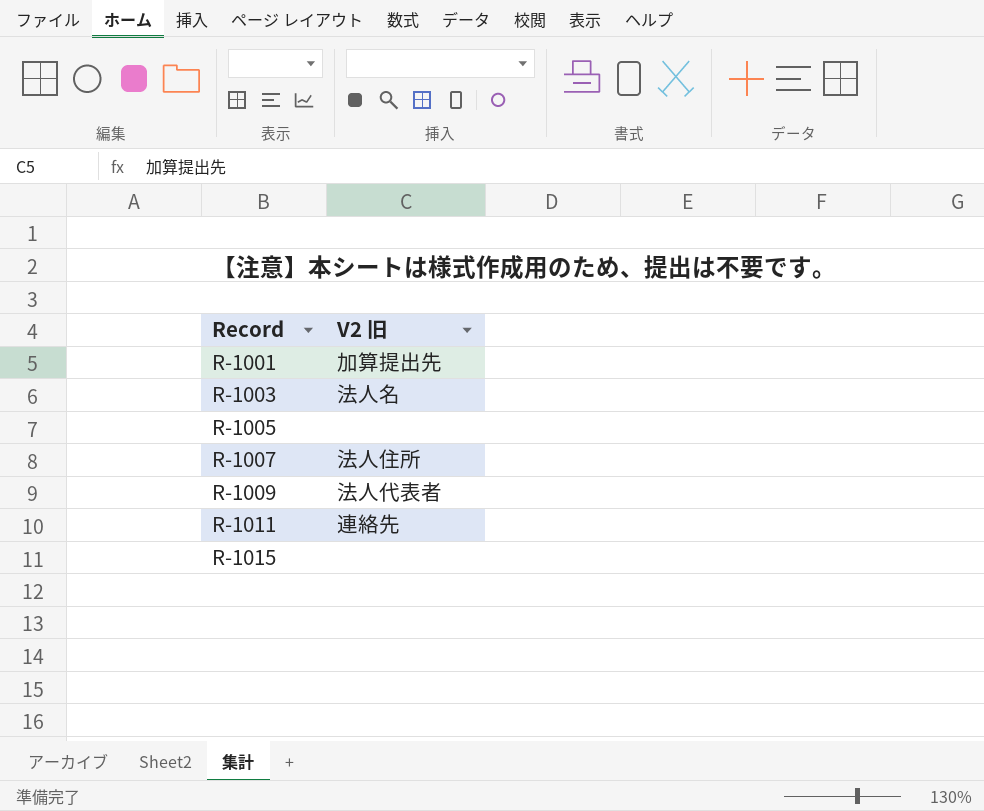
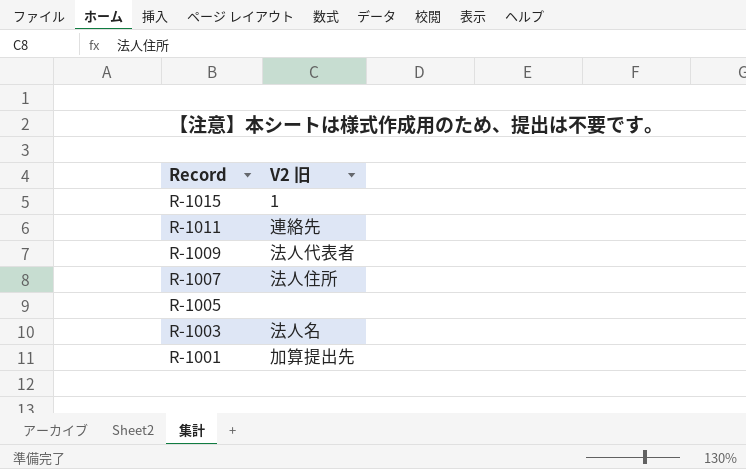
row order: Record ascending -> Record descending
R-1015 | V2 旧: none -> 1

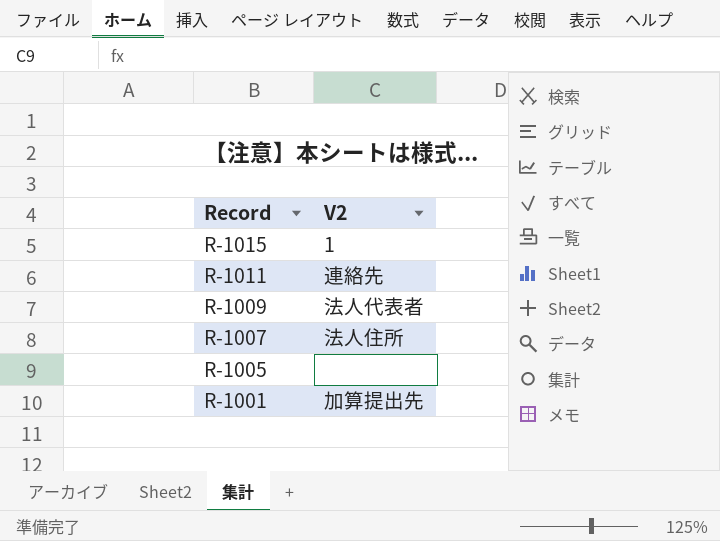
column name: V2 旧 -> V2
row R-1003: 法人名 -> none

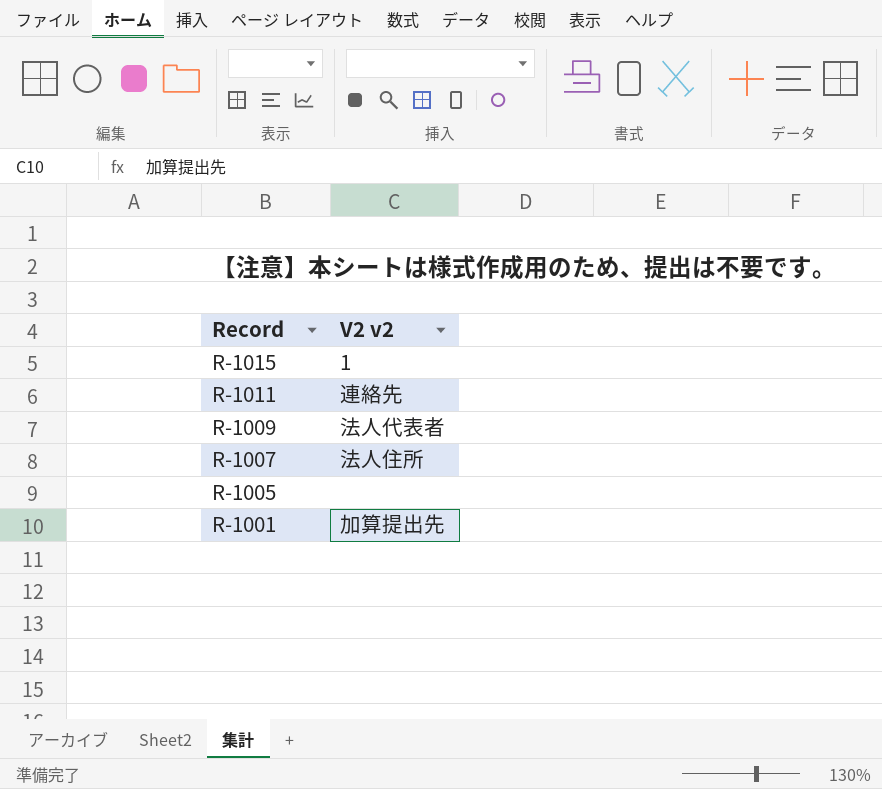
column name: V2 -> V2 v2

